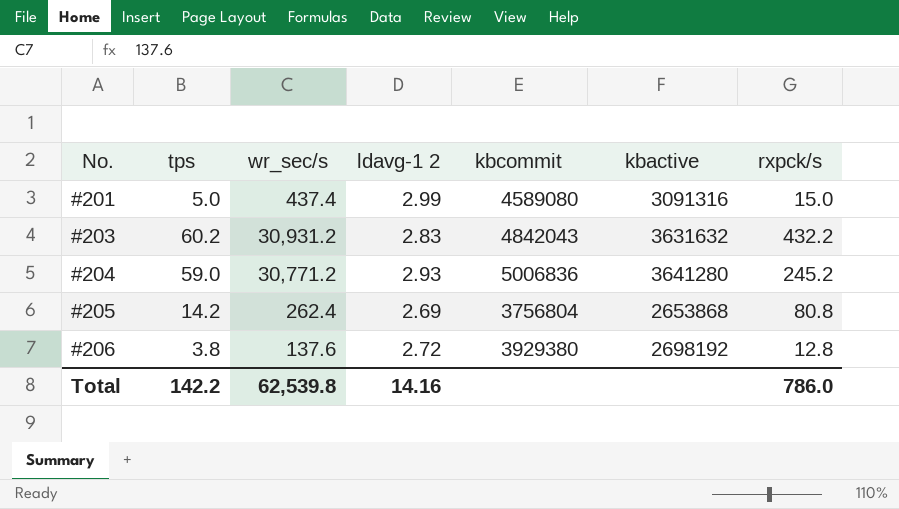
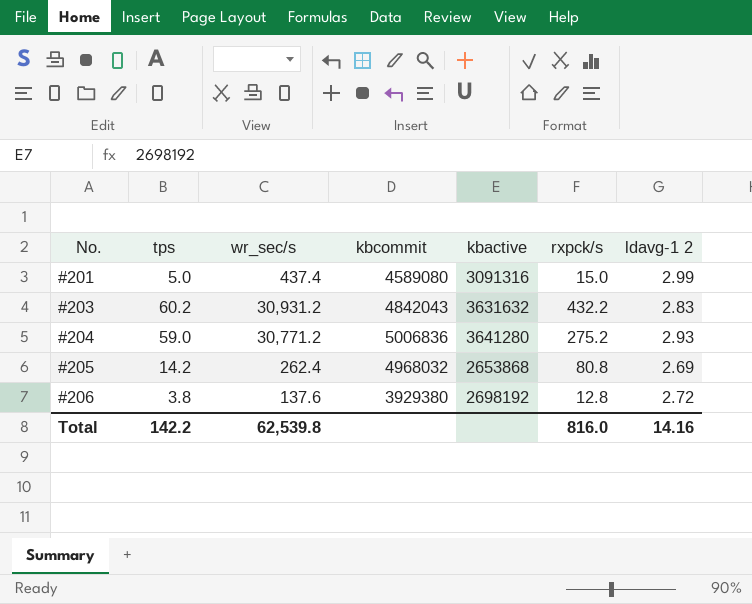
column ldavg-1 2 | position: 4 -> 7
#204 | rxpck/s: 245.2 -> 275.2
#205 | kbcommit: 3756804 -> 4968032
Total | rxpck/s: 786.0 -> 816.0

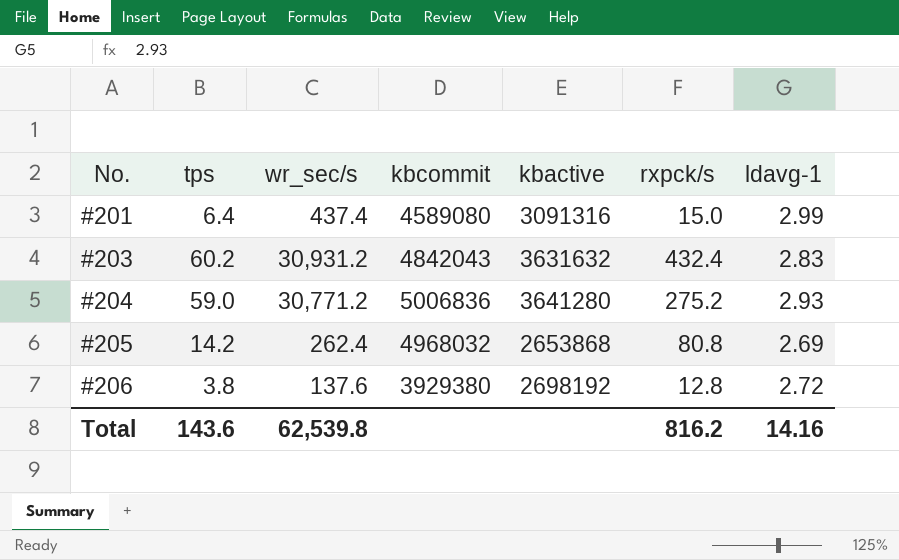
column name: ldavg-1 2 -> ldavg-1
#201 | tps: 5.0 -> 6.4
#203 | rxpck/s: 432.2 -> 432.4
Total | tps: 142.2 -> 143.6
Total | rxpck/s: 816.0 -> 816.2

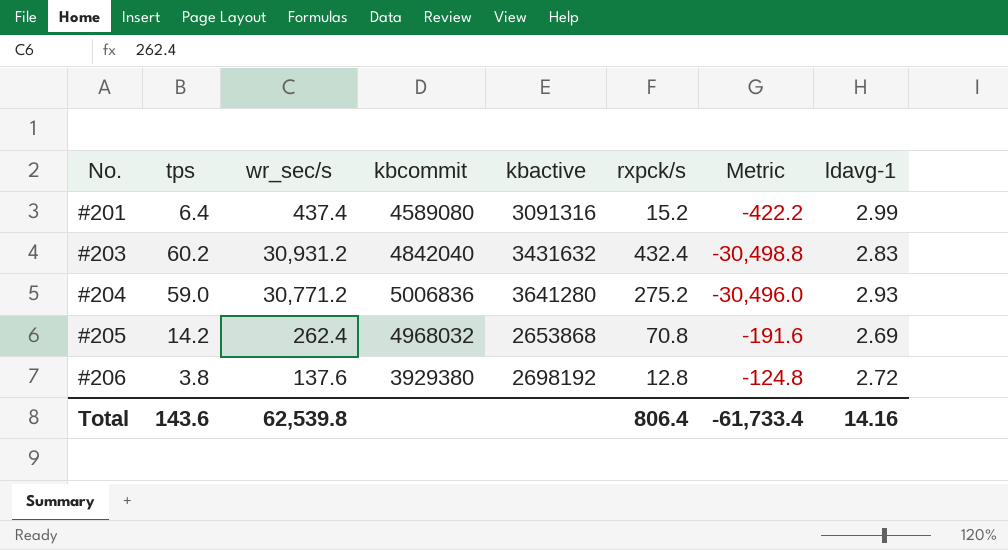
column Metric | formula: none -> [rxpck/s] - [wr_sec/s]
#201 | rxpck/s: 15.0 -> 15.2
#203 | kbcommit: 4842043 -> 4842040
#203 | kbactive: 3631632 -> 3431632
#205 | rxpck/s: 80.8 -> 70.8
Total | rxpck/s: 816.2 -> 806.4

